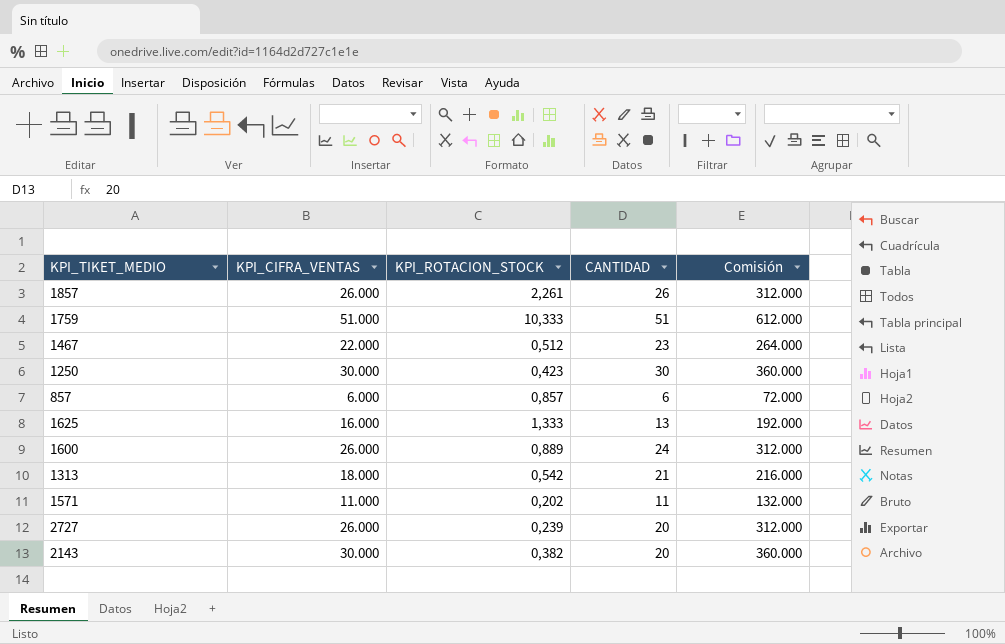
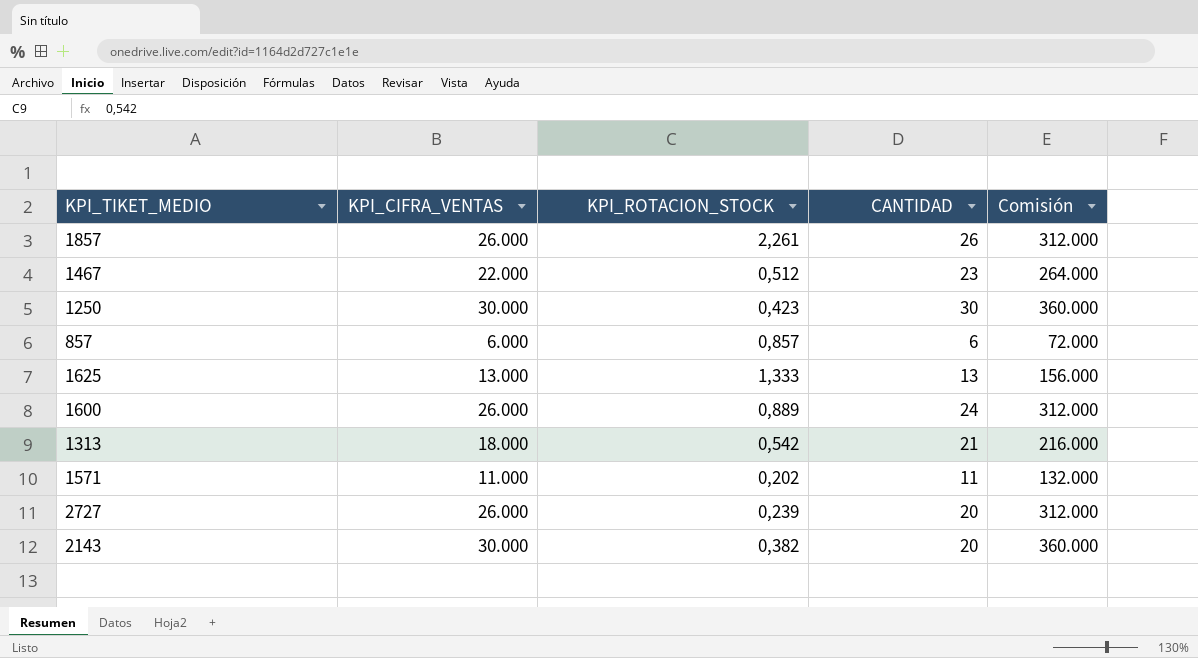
row 1759: 51.000 | 10,333 | 51 | 612.000 -> none
1625 | KPI_CIFRA_VENTAS: 16.000 -> 13.000
1625 | Comisión: 192.000 -> 156.000

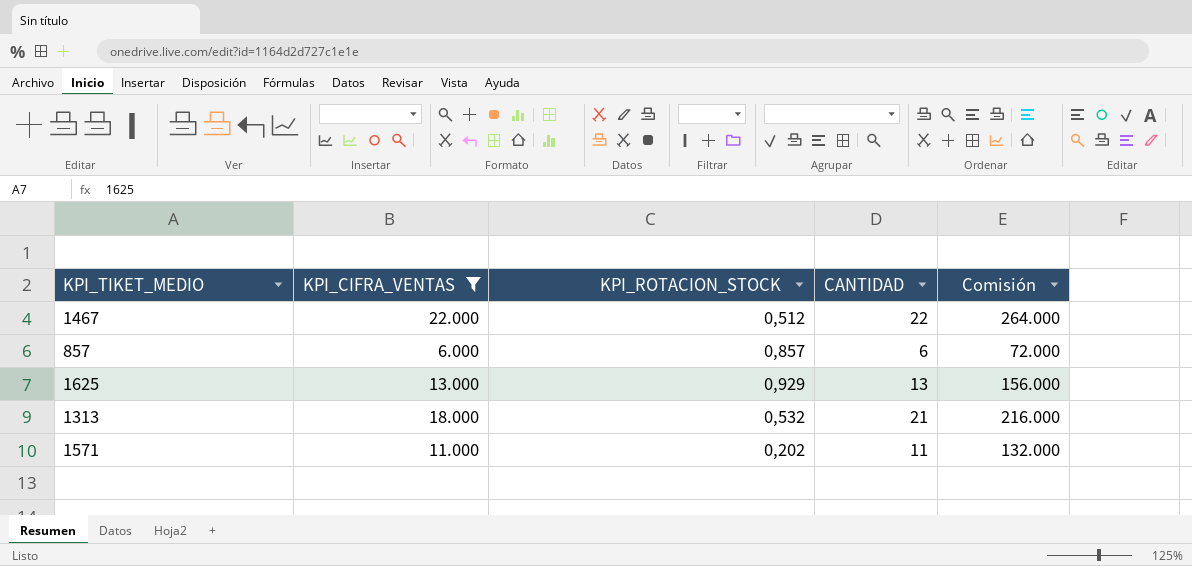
filter: none -> KPI_CIFRA_VENTAS <= 22.000
1467 | CANTIDAD: 23 -> 22
1625 | KPI_ROTACION_STOCK: 1,333 -> 0,929
1313 | KPI_ROTACION_STOCK: 0,542 -> 0,532

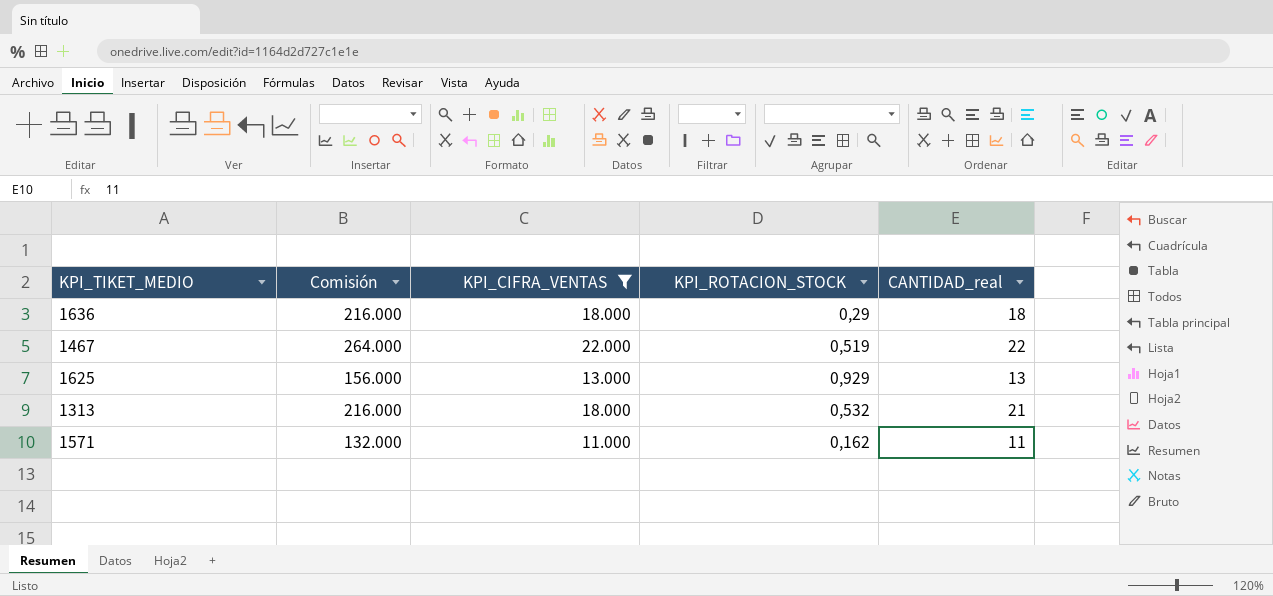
column Comisión | position: 5 -> 2
column name: CANTIDAD -> CANTIDAD_real
row 857: 6.000 | 0,857 | 6 | 72.000 -> none
row 1636: none -> 216.000 | 18.000 | 0,29 | 18
1467 | KPI_ROTACION_STOCK: 0,512 -> 0,519
1571 | KPI_ROTACION_STOCK: 0,202 -> 0,162

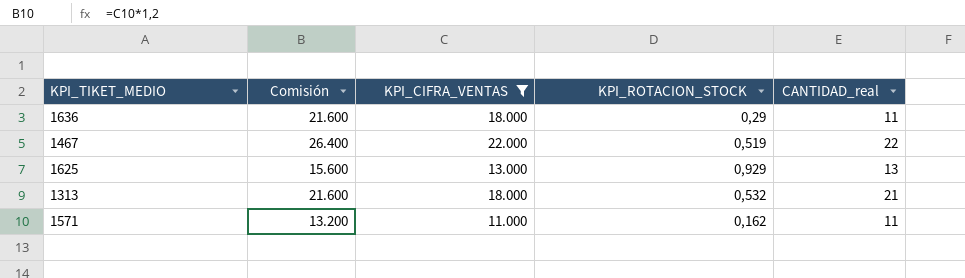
column Comisión | formula: [KPI_CIFRA_VENTAS] * 12 -> [KPI_CIFRA_VENTAS] * 1,2
1636 | CANTIDAD_real: 18 -> 11

